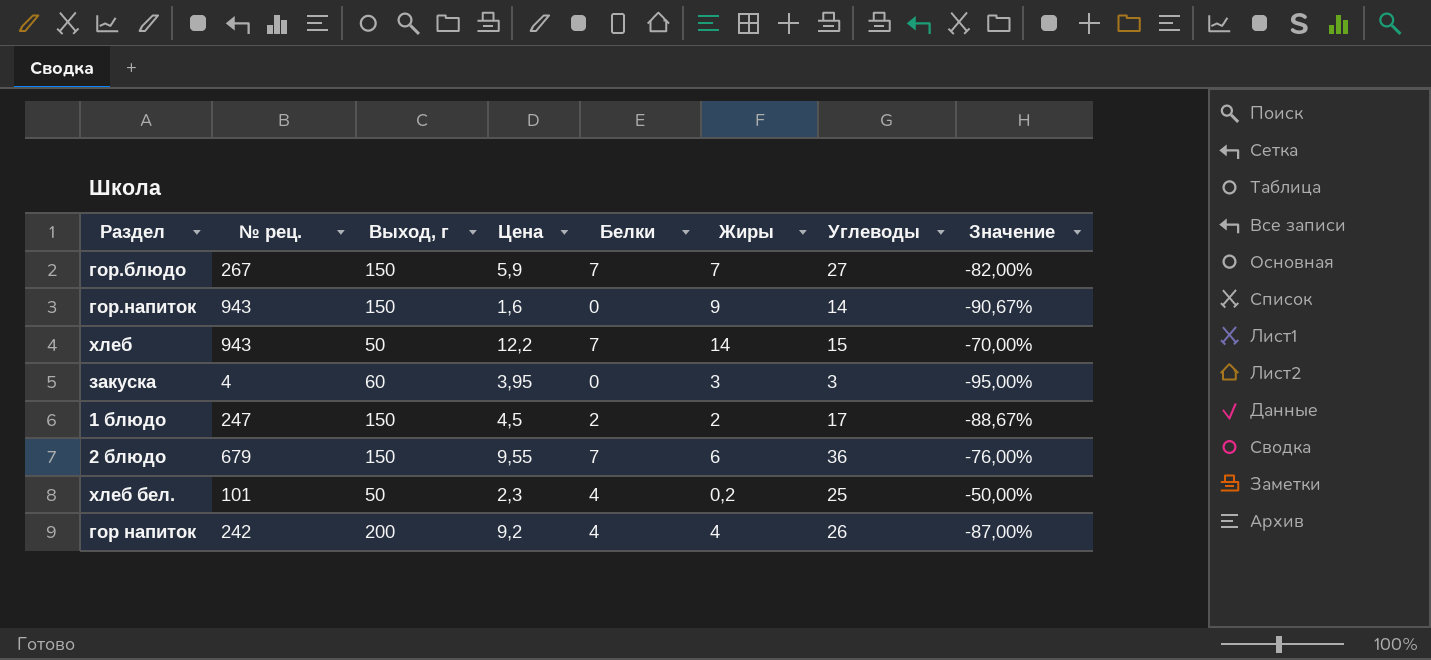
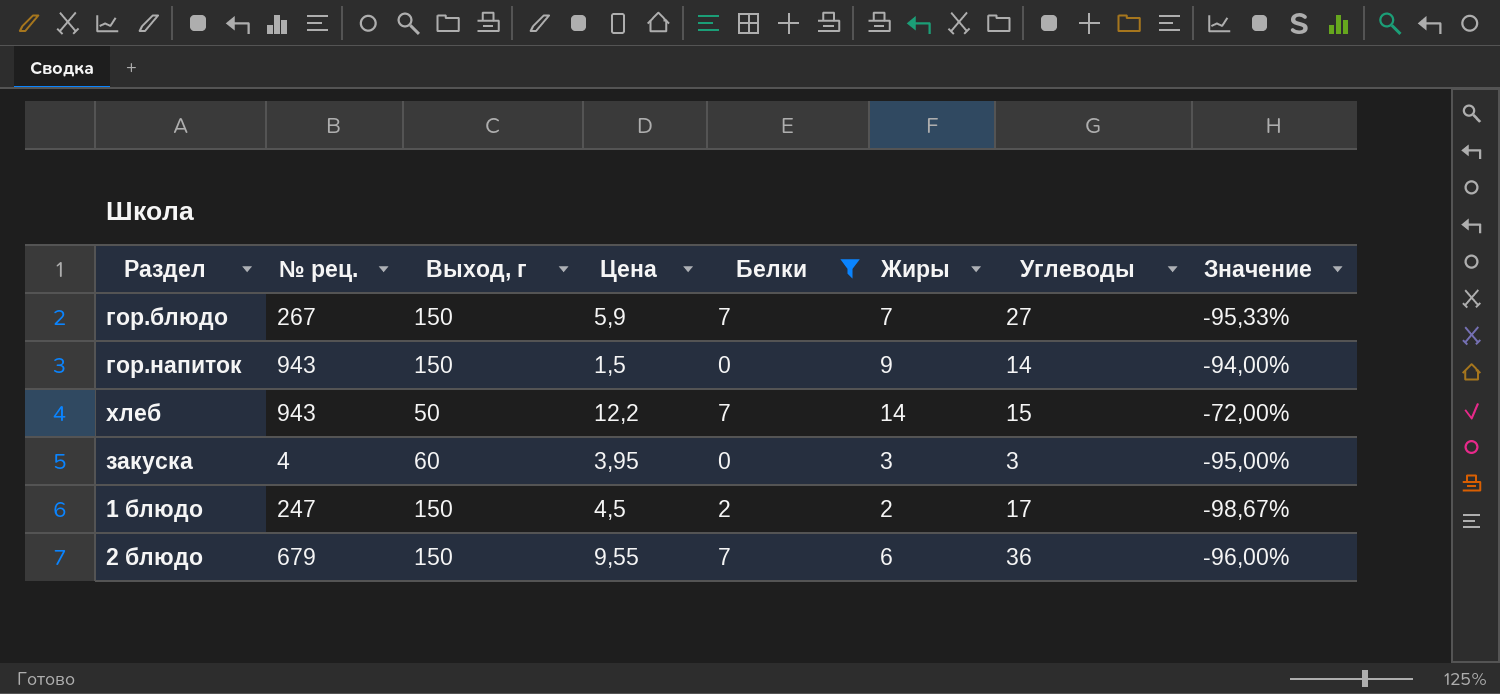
filter: none -> Белки != 4
column Значение | formula: ([Углеводы] - [Выход, г]) / [Выход, г] -> ([Жиры] - [Выход, г]) / [Выход, г]
гор.напиток | Цена: 1,6 -> 1,5

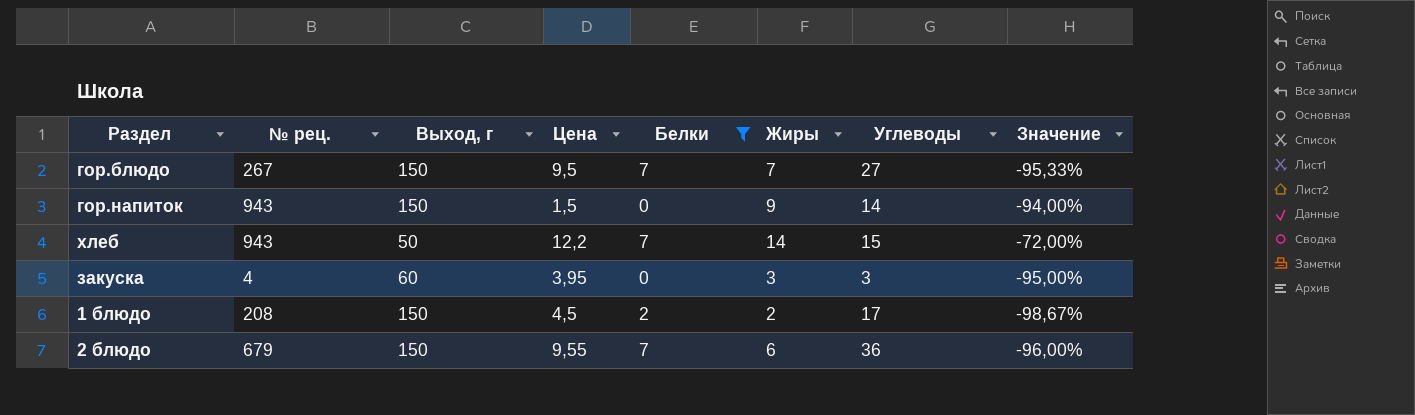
гор.блюдо | Цена: 5,9 -> 9,5
1 блюдо | № рец.: 247 -> 208

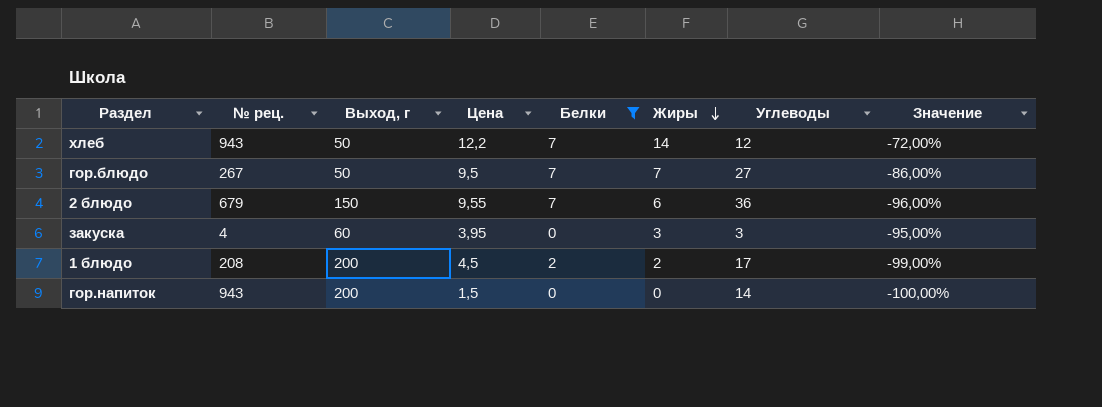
row order: none -> Жиры descending
хлеб | Углеводы: 15 -> 12
гор.блюдо | Выход, г: 150 -> 50
гор.блюдо | Значение: -95,33% -> -86,00%
1 блюдо | Выход, г: 150 -> 200
1 блюдо | Значение: -98,67% -> -99,00%
гор.напиток | Выход, г: 150 -> 200
гор.напиток | Жиры: 9 -> 0
гор.напиток | Значение: -94,00% -> -100,00%

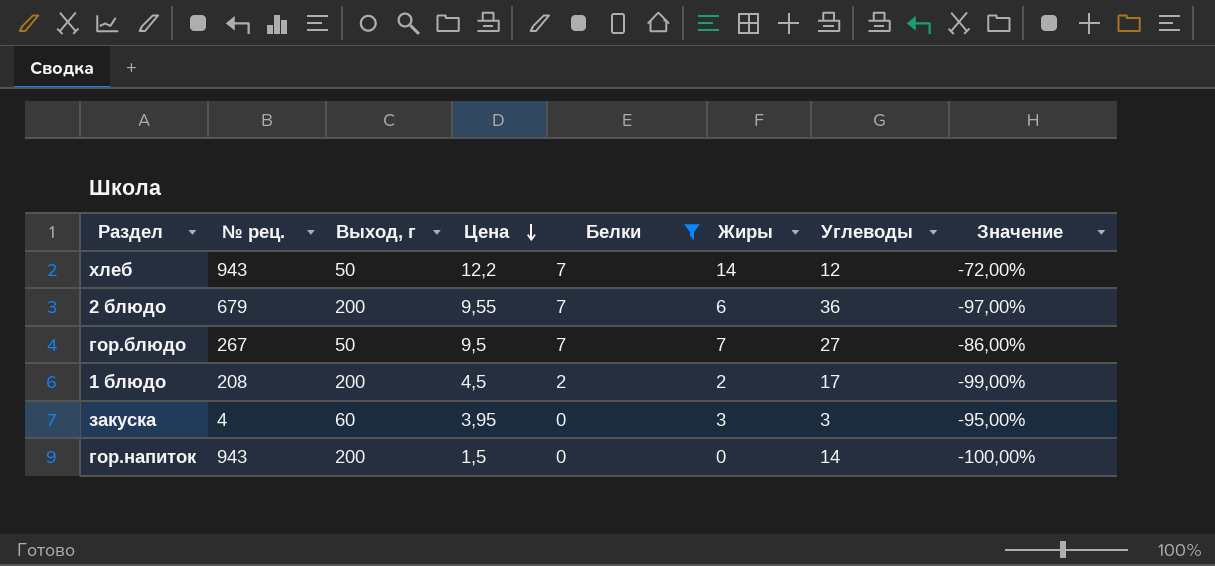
row order: Жиры descending -> Цена descending
2 блюдо | Выход, г: 150 -> 200
2 блюдо | Значение: -96,00% -> -97,00%

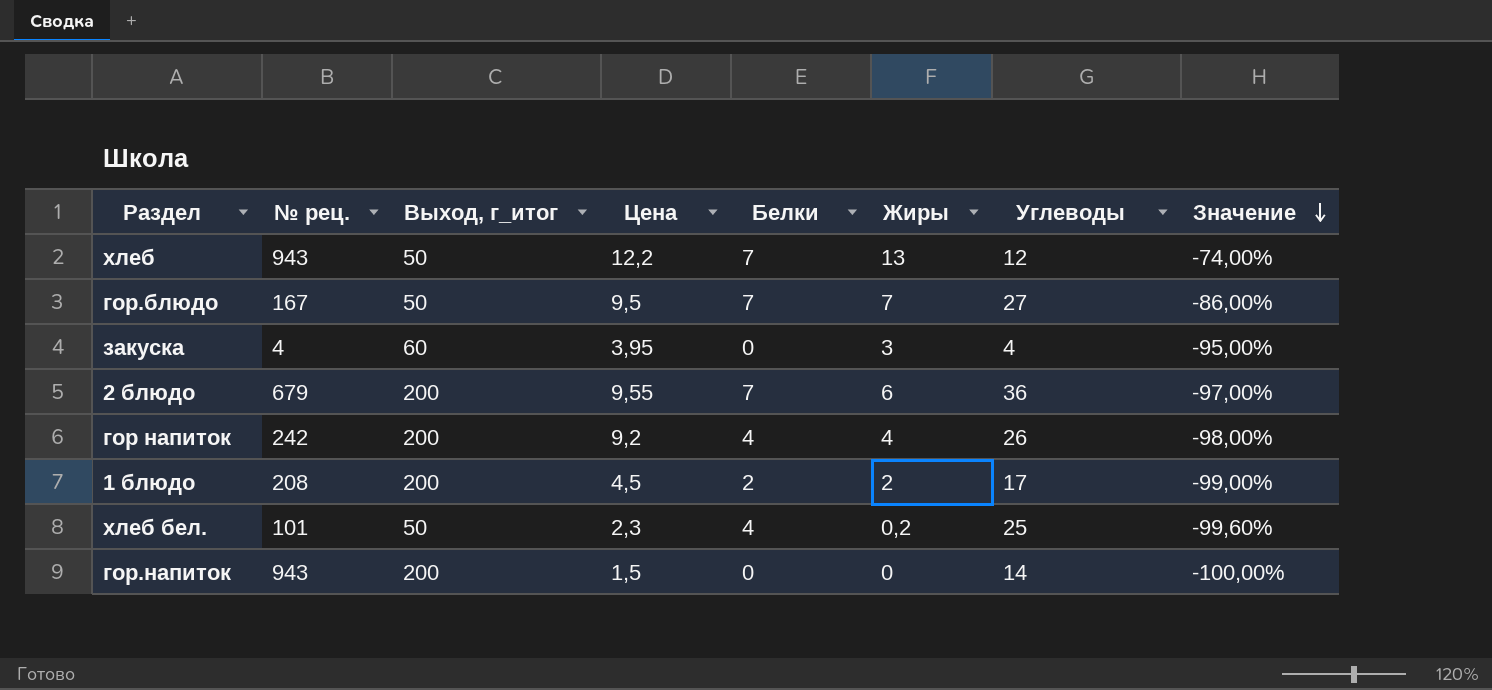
filter: Белки != 4 -> none
row order: Цена descending -> Значение descending
column name: Выход, г -> Выход, г_итог
хлеб | Жиры: 14 -> 13
хлеб | Значение: -72,00% -> -74,00%
гор.блюдо | № рец.: 267 -> 167
закуска | Углеводы: 3 -> 4

